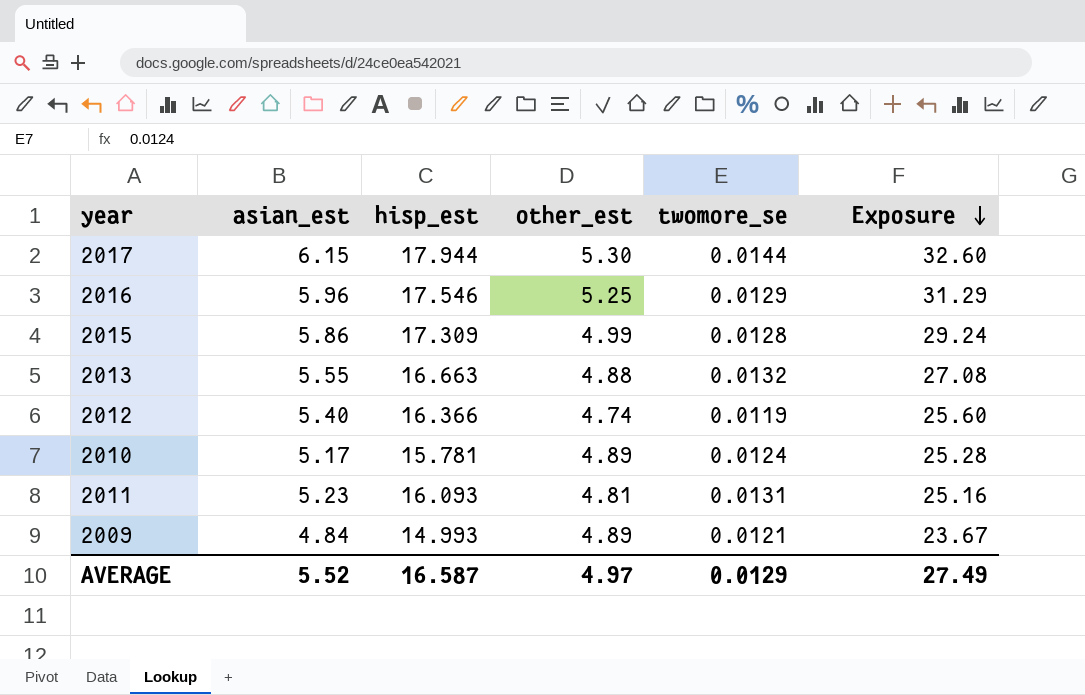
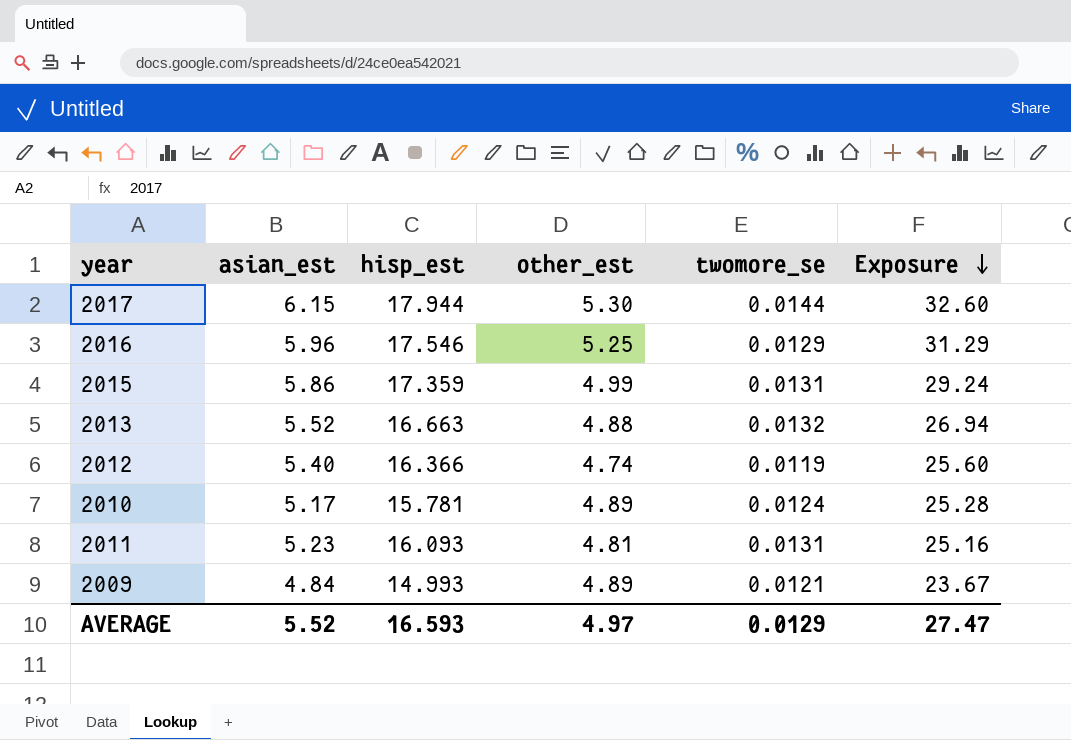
2015 | hisp_est: 17.309 -> 17.359
2015 | twomore_se: 0.0128 -> 0.0131
2013 | asian_est: 5.55 -> 5.52
2013 | Exposure: 27.08 -> 26.94
AVERAGE | hisp_est: 16.587 -> 16.593
AVERAGE | Exposure: 27.49 -> 27.47

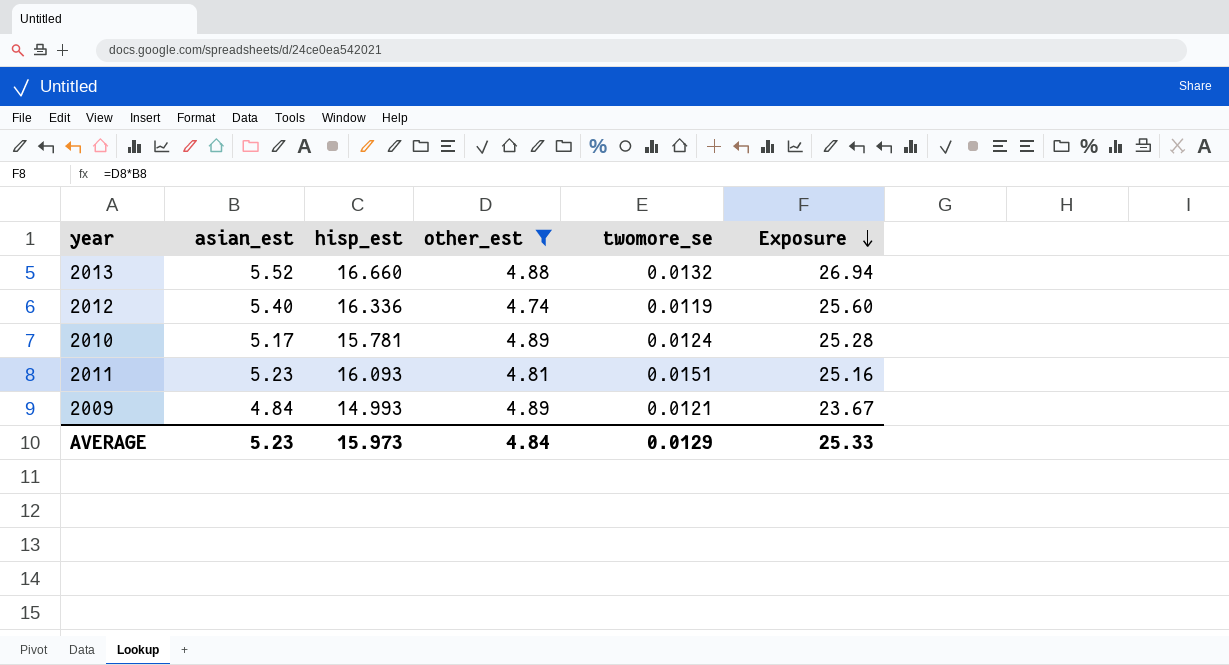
filter: none -> other_est <= 4.89
2013 | hisp_est: 16.663 -> 16.660
2012 | hisp_est: 16.366 -> 16.336
2011 | twomore_se: 0.0131 -> 0.0151
AVERAGE | asian_est: 5.52 -> 5.23
AVERAGE | hisp_est: 16.593 -> 15.973
AVERAGE | other_est: 4.97 -> 4.84
AVERAGE | Exposure: 27.47 -> 25.33

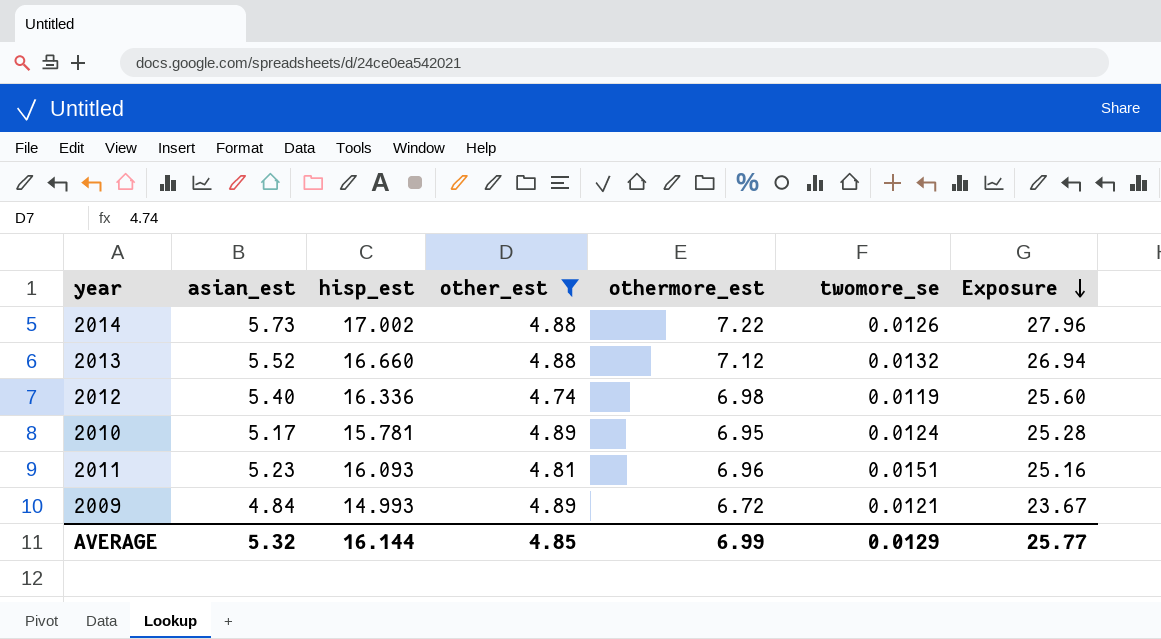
column othermore_est | position: none -> 5
row 2014: none -> 5.73 | 17.002 | 4.88 | 7.22 | 0.0126 | 27.96
AVERAGE | asian_est: 5.23 -> 5.32
AVERAGE | hisp_est: 15.973 -> 16.144
AVERAGE | other_est: 4.84 -> 4.85
AVERAGE | Exposure: 25.33 -> 25.77

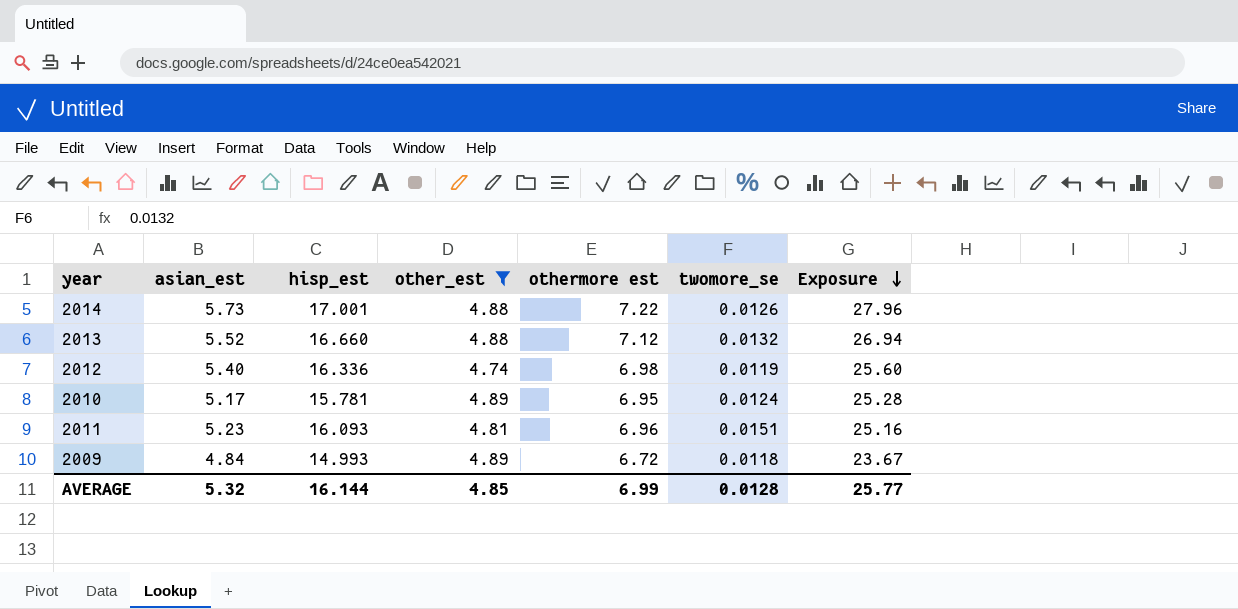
column name: othermore_est -> othermore est
2014 | hisp_est: 17.002 -> 17.001
2009 | twomore_se: 0.0121 -> 0.0118
AVERAGE | twomore_se: 0.0129 -> 0.0128

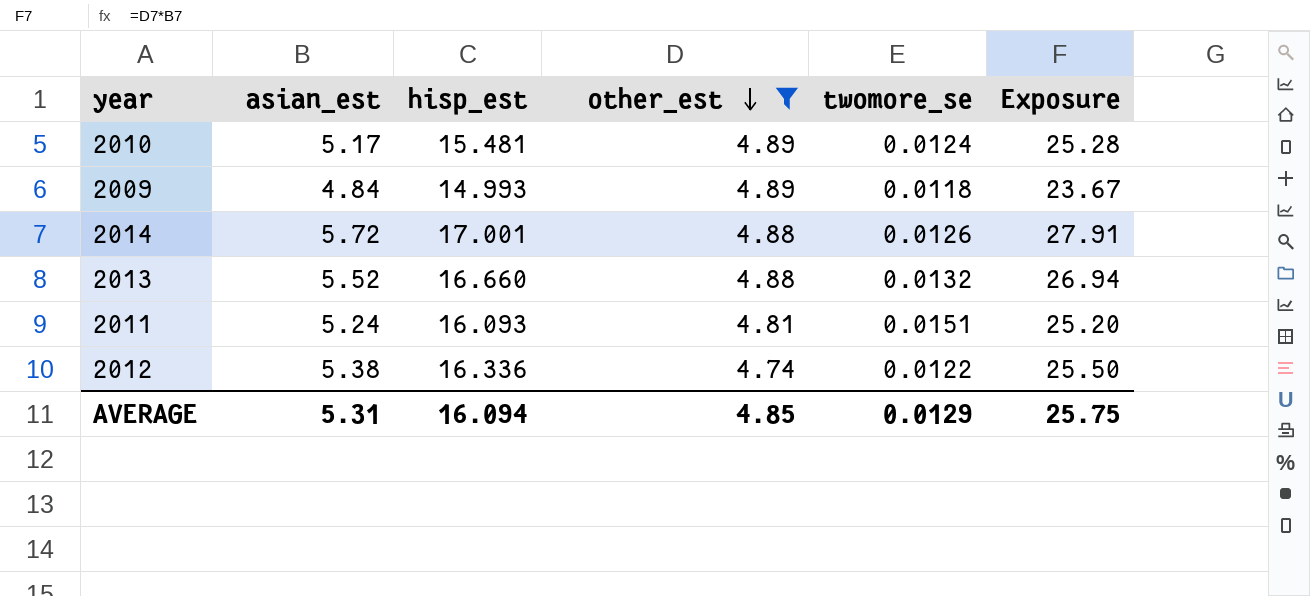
row order: Exposure descending -> other_est descending
column othermore est | position: 5 -> none
2010 | hisp_est: 15.781 -> 15.481
2014 | asian_est: 5.73 -> 5.72
2014 | Exposure: 27.96 -> 27.91
2011 | asian_est: 5.23 -> 5.24
2011 | Exposure: 25.16 -> 25.20
2012 | asian_est: 5.40 -> 5.38
2012 | twomore_se: 0.0119 -> 0.0122
2012 | Exposure: 25.60 -> 25.50
AVERAGE | asian_est: 5.32 -> 5.31
AVERAGE | hisp_est: 16.144 -> 16.094
AVERAGE | twomore_se: 0.0128 -> 0.0129
AVERAGE | Exposure: 25.77 -> 25.75

